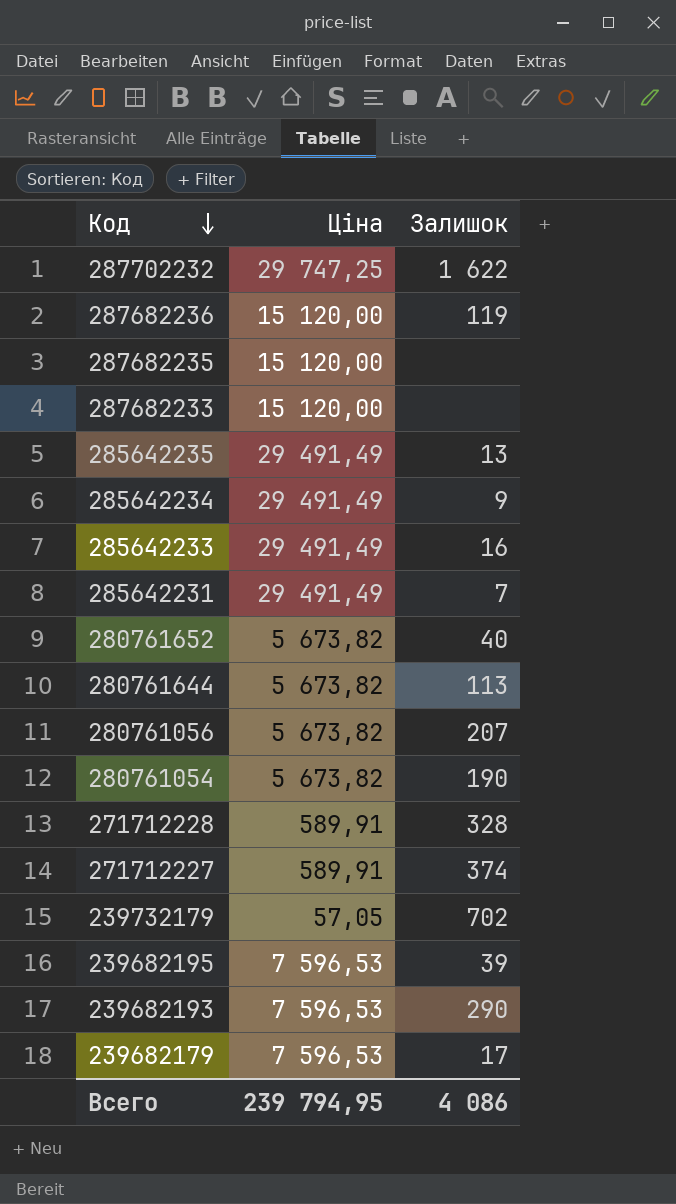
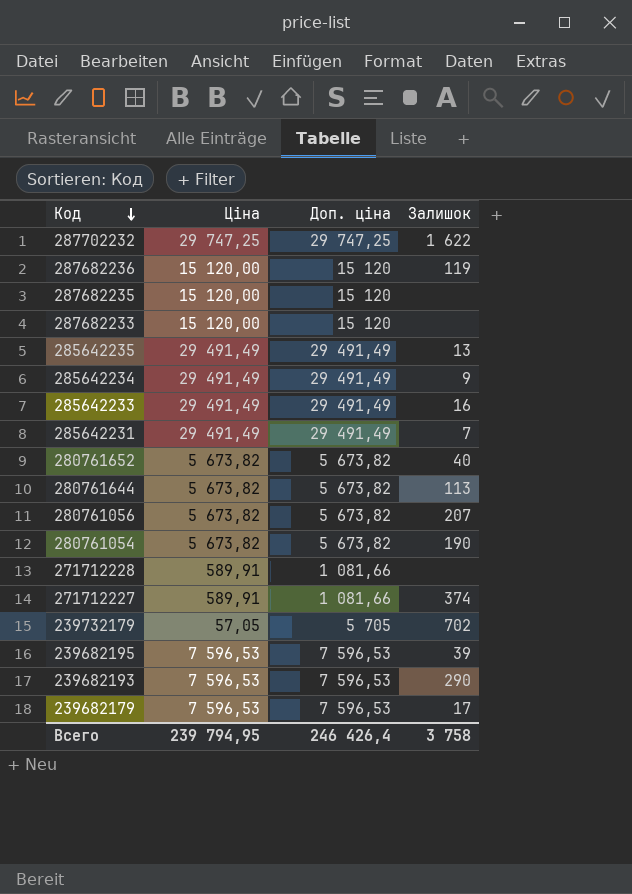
column Доп. ціна | position: none -> 3
271712228 | Залишок: 328 -> none
Всего | Залишок: 4 086 -> 3 758

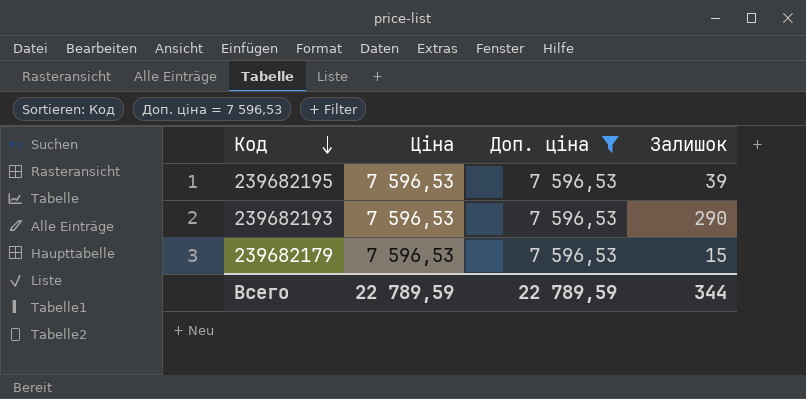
filter: none -> Доп. ціна = 7 596,53
239682179 | Залишок: 17 -> 15
Всего | Ціна: 239 794,95 -> 22 789,59
Всего | Доп. ціна: 246 426,4 -> 22 789,59
Всего | Залишок: 3 758 -> 344

